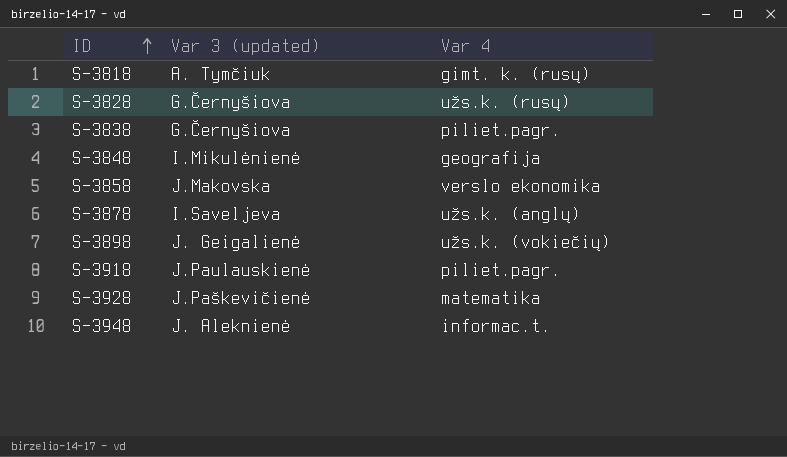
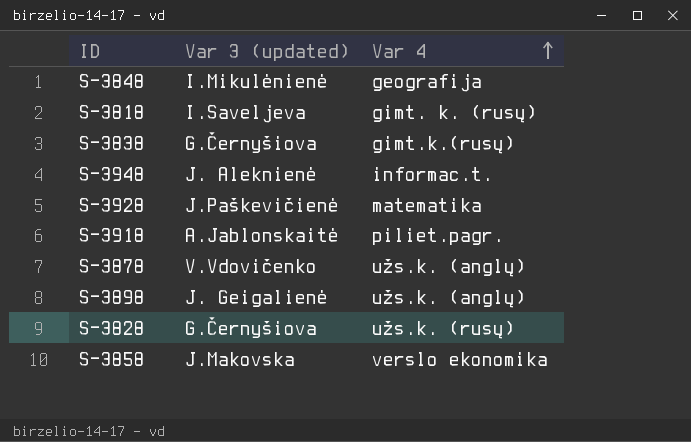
row order: ID ascending -> Var 4 ascending
S-3818 | Var 3 (updated): A. Tymčiuk -> I.Saveljeva
S-3838 | Var 4: piliet.pagr. -> gimt.k.(rusų)
S-3918 | Var 3 (updated): J.Paulauskienė -> A.Jablonskaitė
S-3878 | Var 3 (updated): I.Saveljeva -> V.Vdovičenko
S-3898 | Var 4: užs.k. (vokiečių) -> užs.k. (anglų)

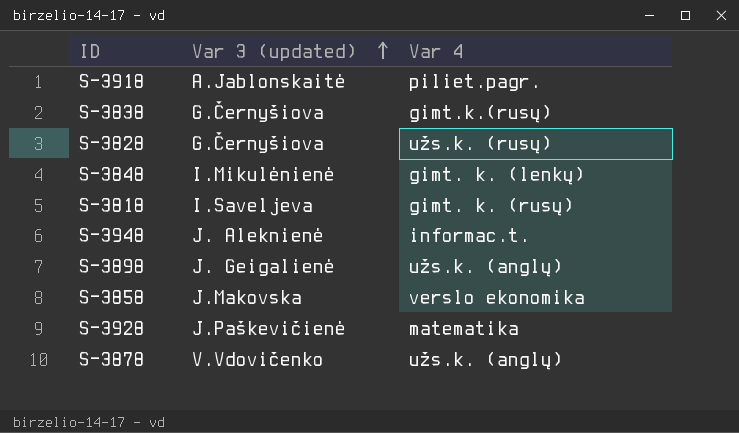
row order: Var 4 ascending -> Var 3 (updated) ascending
S-3848 | Var 4: geografija -> gimt. k. (lenkų)

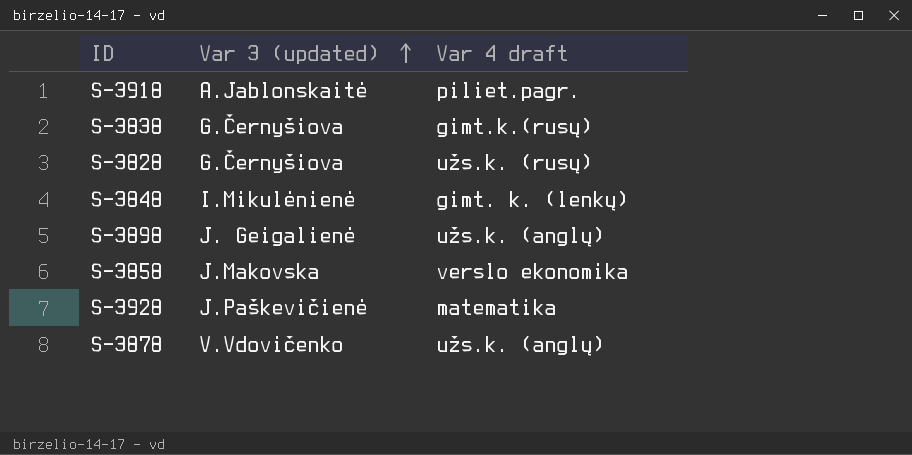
column name: Var 4 -> Var 4 draft
row S-3818: I.Saveljeva | gimt. k. (rusų) -> none
row S-3948: J. Aleknienė | informac.t. -> none

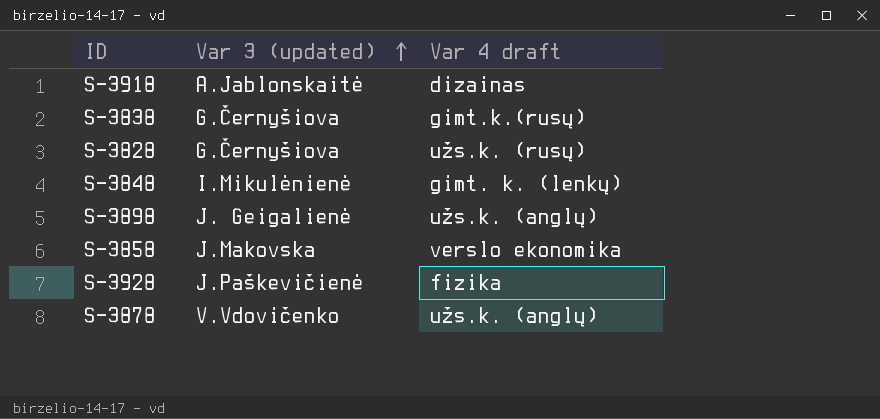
S-3918 | Var 4 draft: piliet.pagr. -> dizainas
S-3928 | Var 4 draft: matematika -> fizika

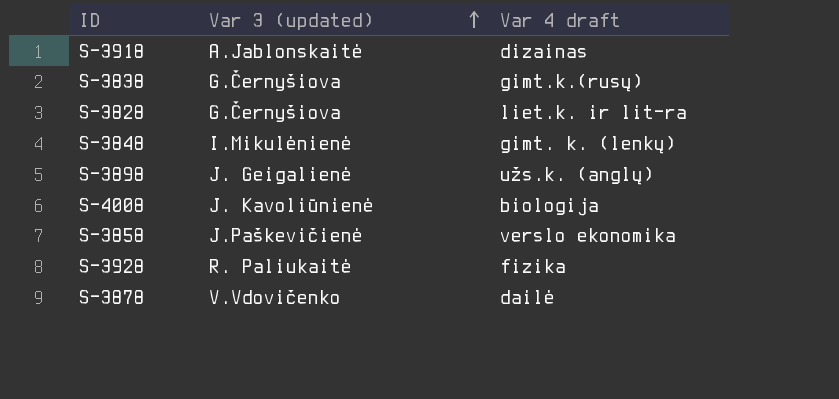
S-3828 | Var 4 draft: užs.k. (rusų) -> liet.k. ir lit-ra
row S-4008: none -> J. Kavoliūnienė | biologija
S-3858 | Var 3 (updated): J.Makovska -> J.Paškevičienė
S-3928 | Var 3 (updated): J.Paškevičienė -> R. Paliukaitė
S-3878 | Var 4 draft: užs.k. (anglų) -> dailė

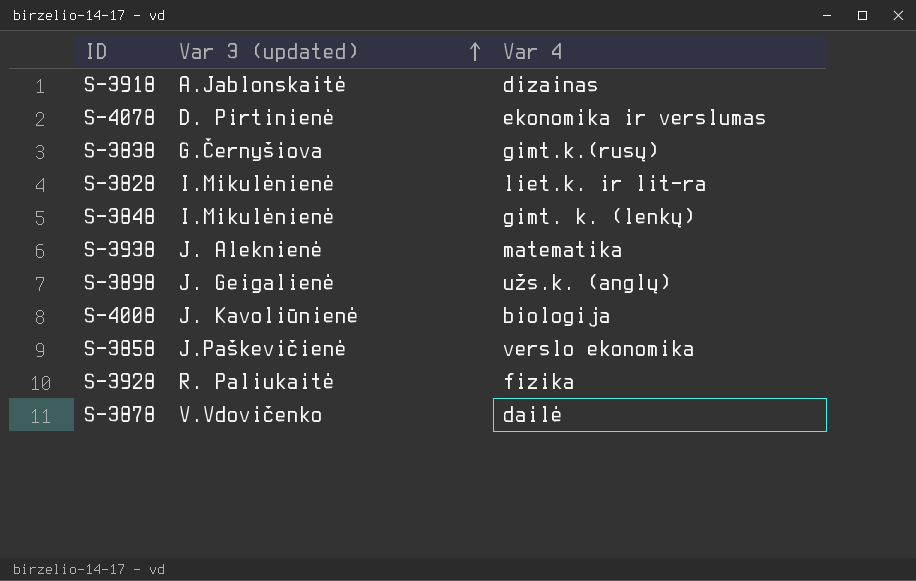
column name: Var 4 draft -> Var 4
row S-4078: none -> D. Pirtinienė | ekonomika ir verslumas
S-3828 | Var 3 (updated): G.Černyšiova -> I.Mikulėnienė
row S-3938: none -> J. Aleknienė | matematika

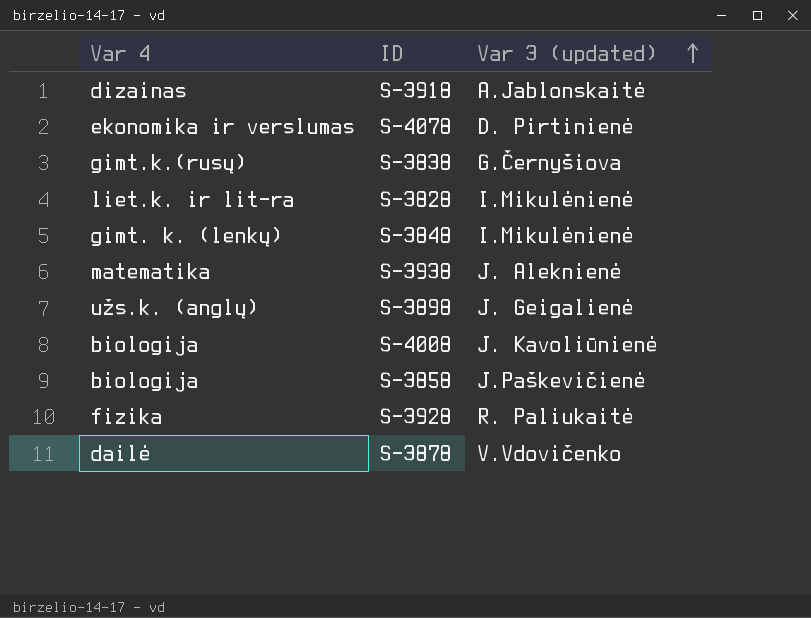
column Var 4 | position: 3 -> 1
S-3858 | Var 4: verslo ekonomika -> biologija

